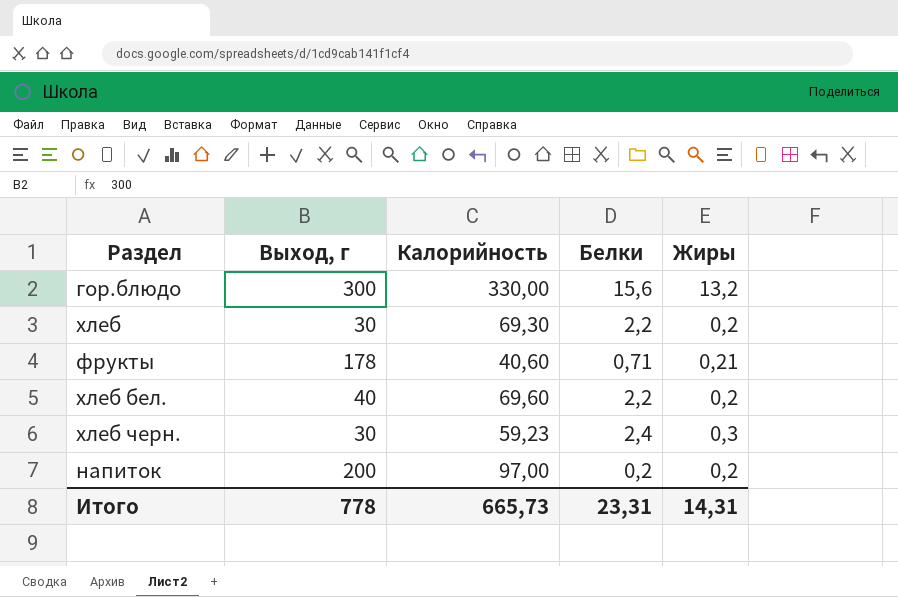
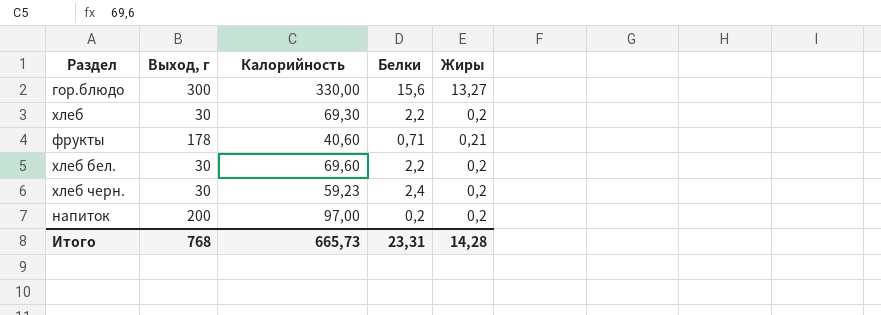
гор.блюдо | Жиры: 13,2 -> 13,27
хлеб бел. | Выход, г: 40 -> 30
хлеб черн. | Жиры: 0,3 -> 0,2
Итого | Выход, г: 778 -> 768
Итого | Жиры: 14,31 -> 14,28

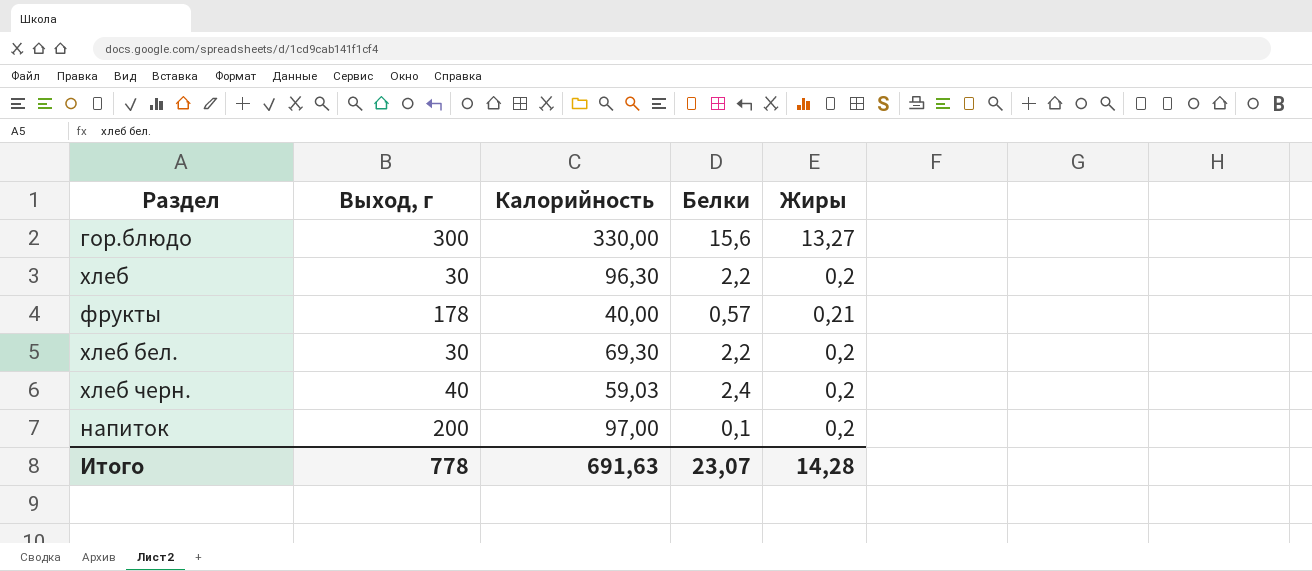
хлеб | Калорийность: 69,30 -> 96,30
фрукты | Калорийность: 40,60 -> 40,00
фрукты | Белки: 0,71 -> 0,57
хлеб бел. | Калорийность: 69,60 -> 69,30
хлеб черн. | Выход, г: 30 -> 40
хлеб черн. | Калорийность: 59,23 -> 59,03
напиток | Белки: 0,2 -> 0,1
Итого | Выход, г: 768 -> 778
Итого | Калорийность: 665,73 -> 691,63
Итого | Белки: 23,31 -> 23,07

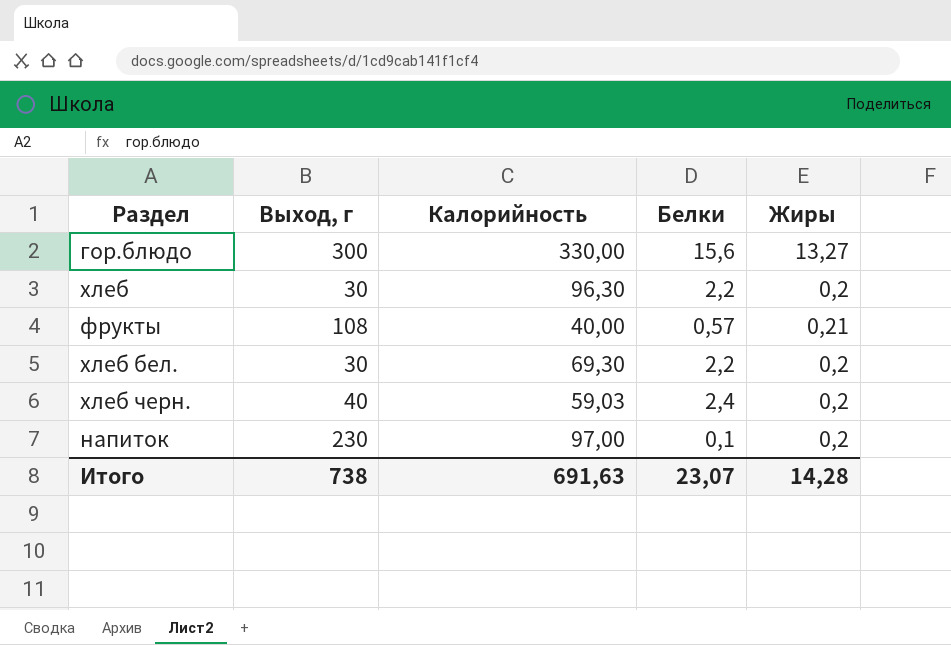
фрукты | Выход, г: 178 -> 108
напиток | Выход, г: 200 -> 230
Итого | Выход, г: 778 -> 738

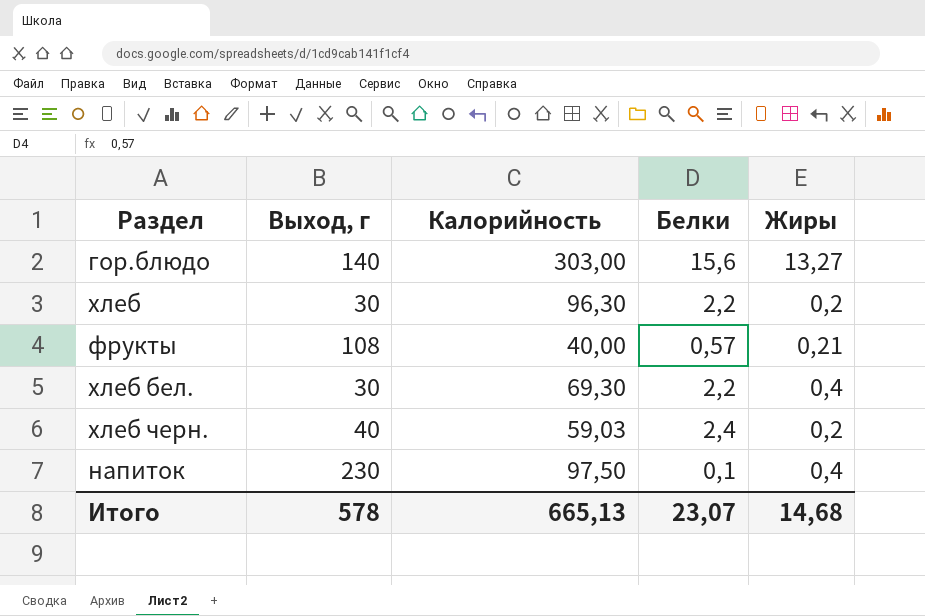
гор.блюдо | Выход, г: 300 -> 140
гор.блюдо | Калорийность: 330,00 -> 303,00
хлеб бел. | Жиры: 0,2 -> 0,4
напиток | Калорийность: 97,00 -> 97,50
напиток | Жиры: 0,2 -> 0,4
Итого | Выход, г: 738 -> 578
Итого | Калорийность: 691,63 -> 665,13
Итого | Жиры: 14,28 -> 14,68

